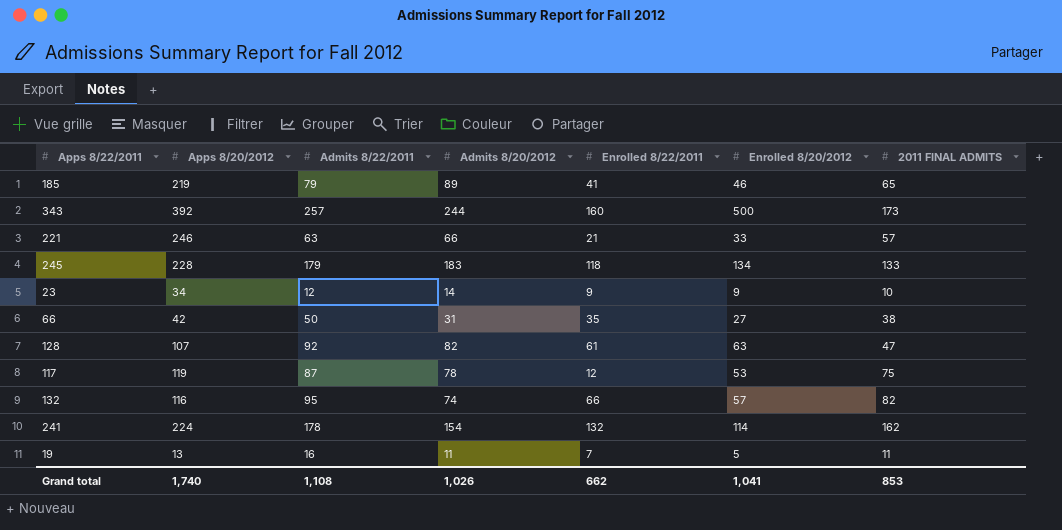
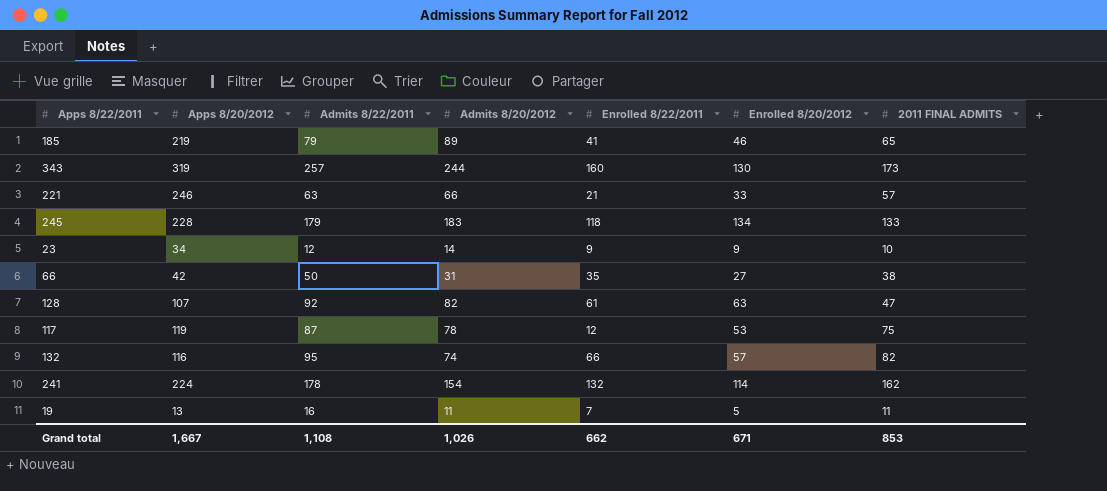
343 | Apps 8/20/2012: 392 -> 319
343 | Enrolled 8/20/2012: 500 -> 130
Grand total | Apps 8/20/2012: 1,740 -> 1,667
Grand total | Enrolled 8/20/2012: 1,041 -> 671

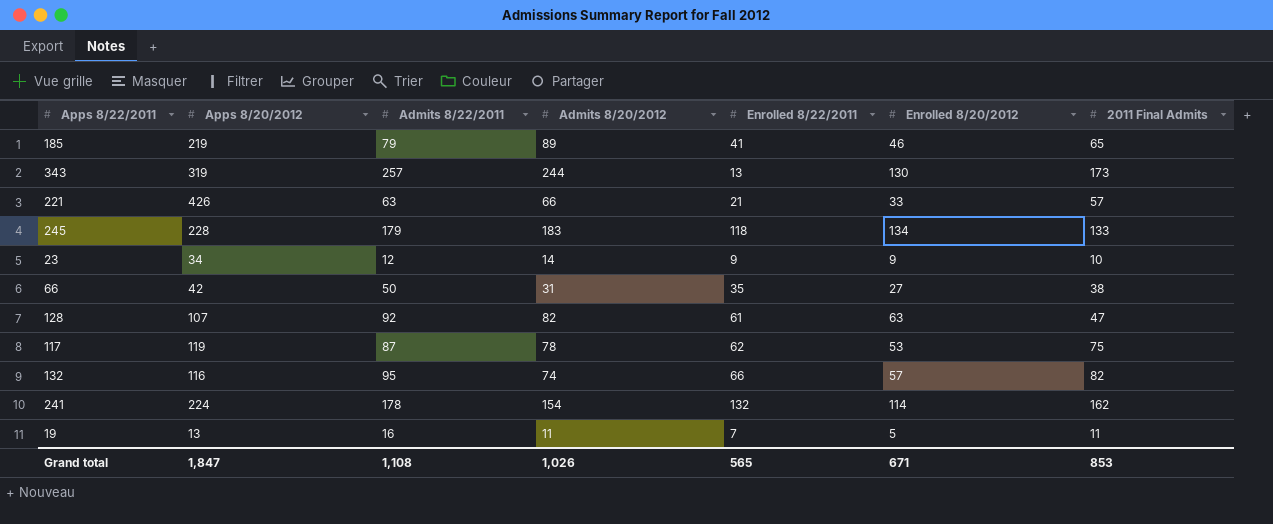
column name: 2011 FINAL ADMITS -> 2011 Final Admits
343 | Enrolled 8/22/2011: 160 -> 13
221 | Apps 8/20/2012: 246 -> 426
117 | Enrolled 8/22/2011: 12 -> 62
Grand total | Apps 8/20/2012: 1,667 -> 1,847
Grand total | Enrolled 8/22/2011: 662 -> 565

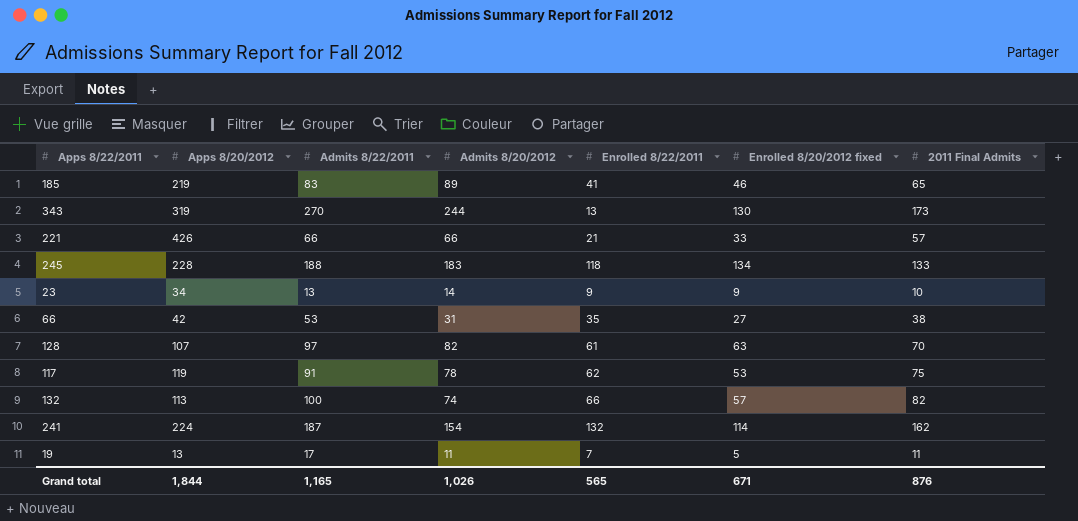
column name: Enrolled 8/20/2012 -> Enrolled 8/20/2012 fixed
185 | Admits 8/22/2011: 79 -> 83
343 | Admits 8/22/2011: 257 -> 270
221 | Admits 8/22/2011: 63 -> 66
245 | Admits 8/22/2011: 179 -> 188
23 | Admits 8/22/2011: 12 -> 13
66 | Admits 8/22/2011: 50 -> 53
128 | Admits 8/22/2011: 92 -> 97
128 | 2011 Final Admits: 47 -> 70
117 | Admits 8/22/2011: 87 -> 91
132 | Apps 8/20/2012: 116 -> 113
132 | Admits 8/22/2011: 95 -> 100
241 | Admits 8/22/2011: 178 -> 187
19 | Admits 8/22/2011: 16 -> 17
Grand total | Apps 8/20/2012: 1,847 -> 1,844
Grand total | Admits 8/22/2011: 1,108 -> 1,165
Grand total | 2011 Final Admits: 853 -> 876

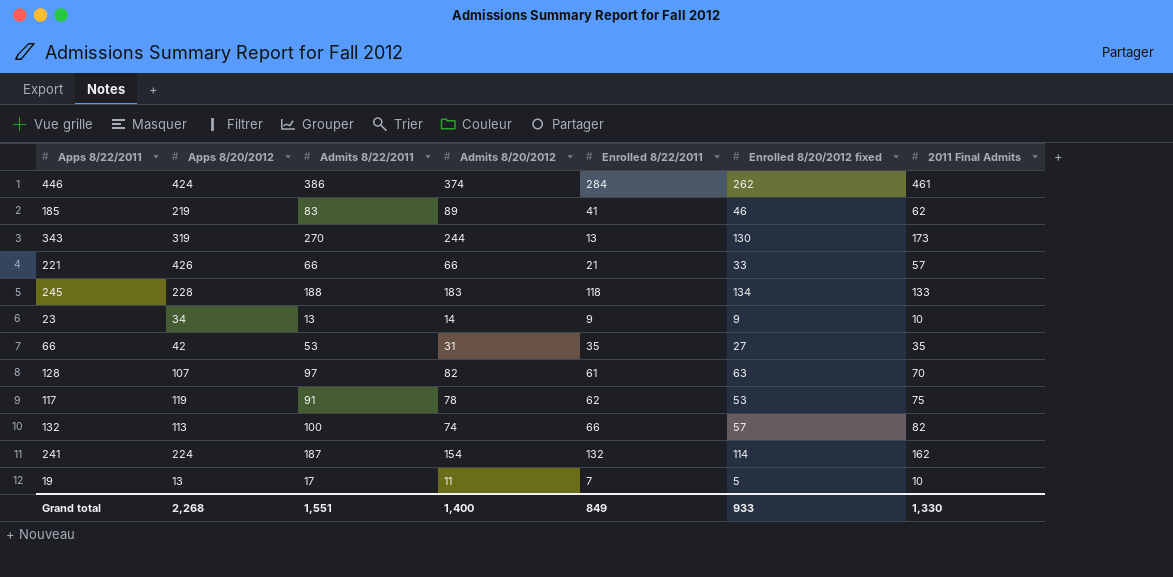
row 446: none -> 424 | 386 | 374 | 284 | 262 | 461
185 | 2011 Final Admits: 65 -> 62
66 | 2011 Final Admits: 38 -> 35
19 | 2011 Final Admits: 11 -> 10
Grand total | Apps 8/20/2012: 1,844 -> 2,268
Grand total | Admits 8/22/2011: 1,165 -> 1,551
Grand total | Admits 8/20/2012: 1,026 -> 1,400
Grand total | Enrolled 8/22/2011: 565 -> 849
Grand total | Enrolled 8/20/2012 fixed: 671 -> 933
Grand total | 2011 Final Admits: 876 -> 1,330

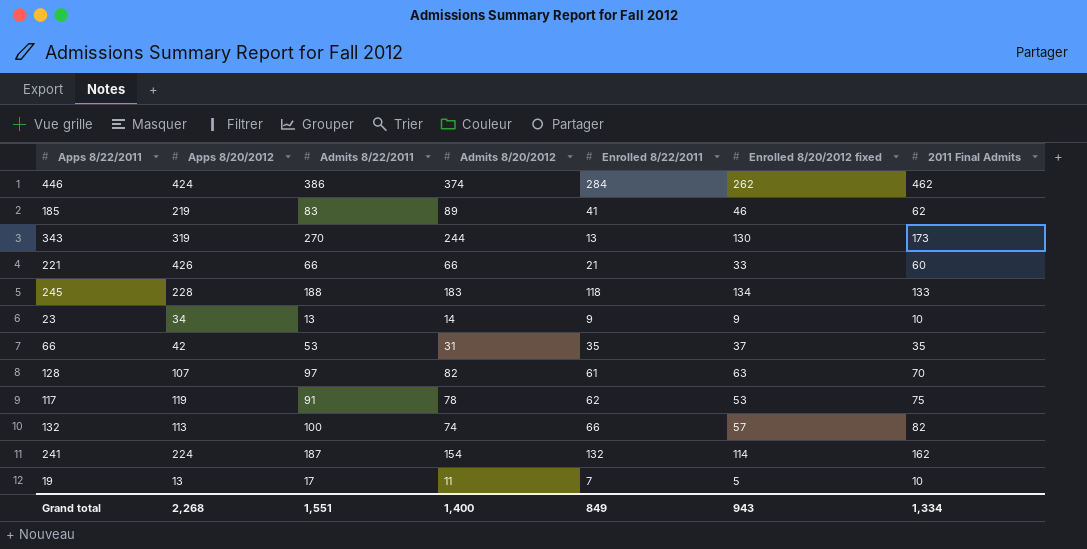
446 | 2011 Final Admits: 461 -> 462
221 | 2011 Final Admits: 57 -> 60
66 | Enrolled 8/20/2012 fixed: 27 -> 37
Grand total | Enrolled 8/20/2012 fixed: 933 -> 943
Grand total | 2011 Final Admits: 1,330 -> 1,334

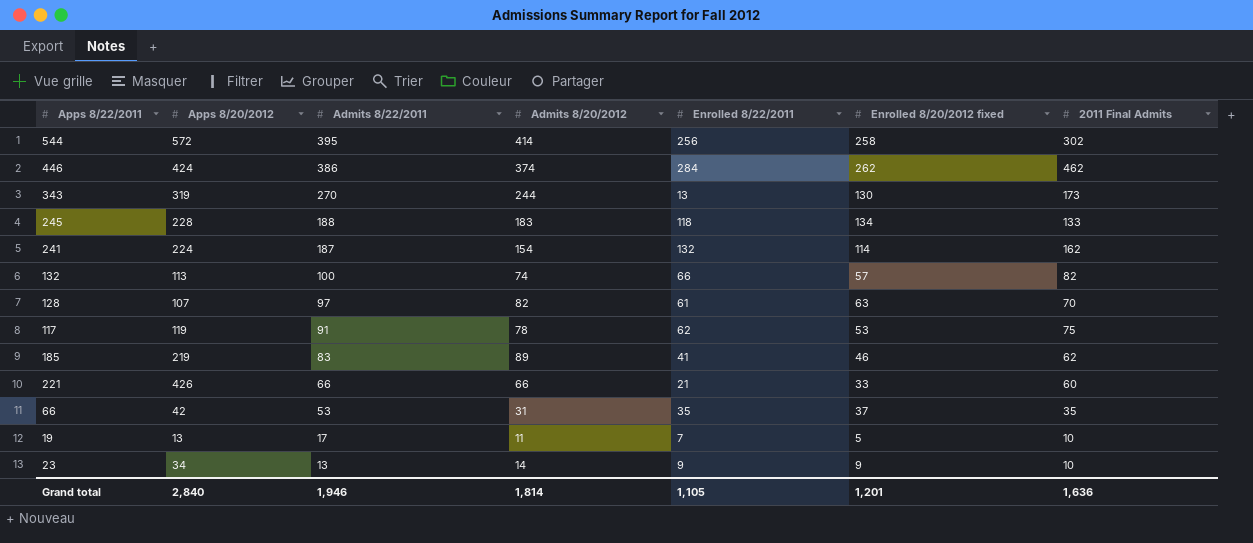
row order: none -> Admits 8/22/2011 descending
row 544: none -> 572 | 395 | 414 | 256 | 258 | 302
Grand total | Apps 8/20/2012: 2,268 -> 2,840
Grand total | Admits 8/22/2011: 1,551 -> 1,946
Grand total | Admits 8/20/2012: 1,400 -> 1,814
Grand total | Enrolled 8/22/2011: 849 -> 1,105
Grand total | Enrolled 8/20/2012 fixed: 943 -> 1,201
Grand total | 2011 Final Admits: 1,334 -> 1,636

